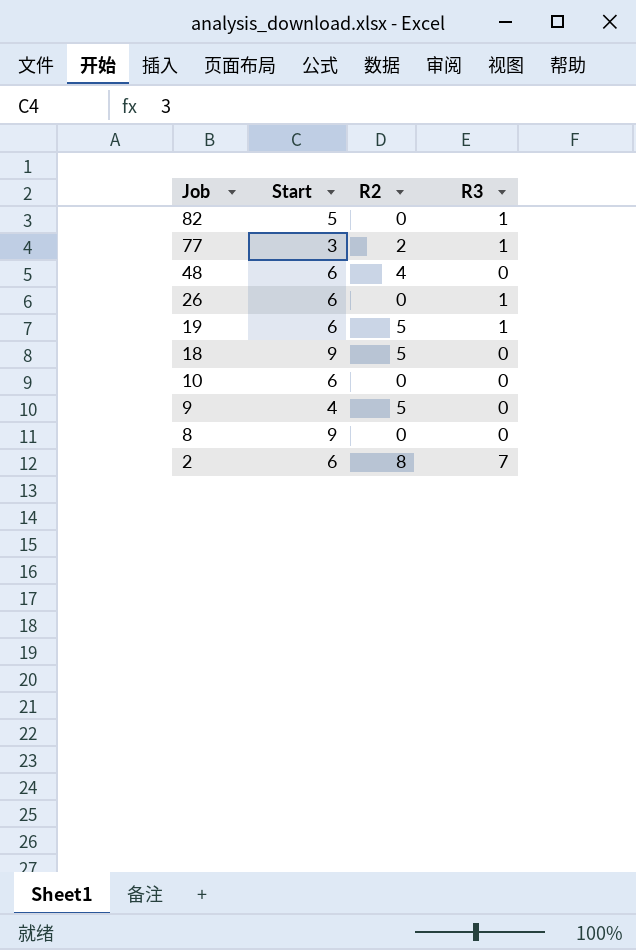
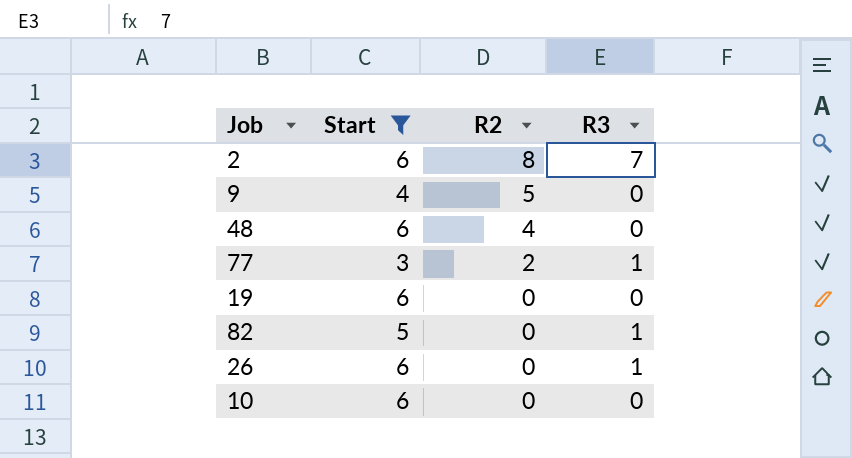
filter: none -> Start != 9
row order: Job descending -> R2 descending
19 | R2: 5 -> 0
19 | R3: 1 -> 0

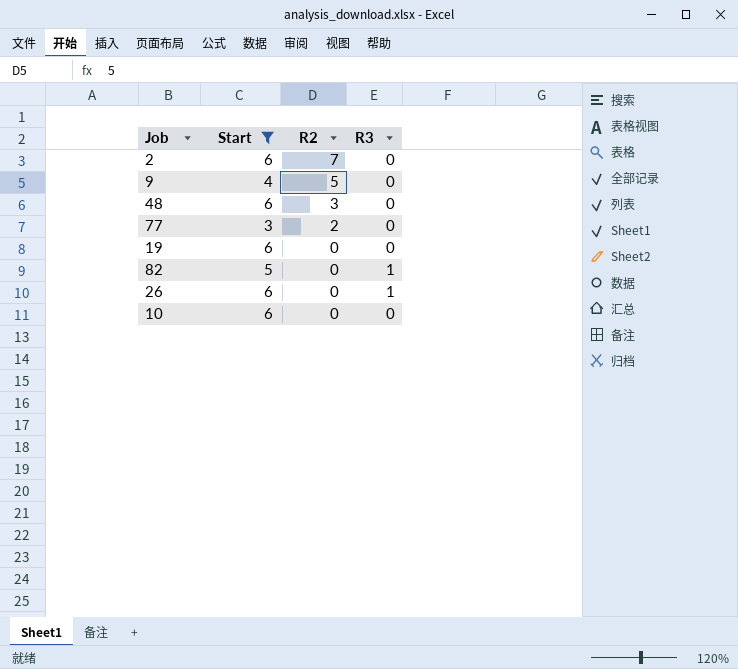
2 | R2: 8 -> 7
2 | R3: 7 -> 0
48 | R2: 4 -> 3
77 | R3: 1 -> 0

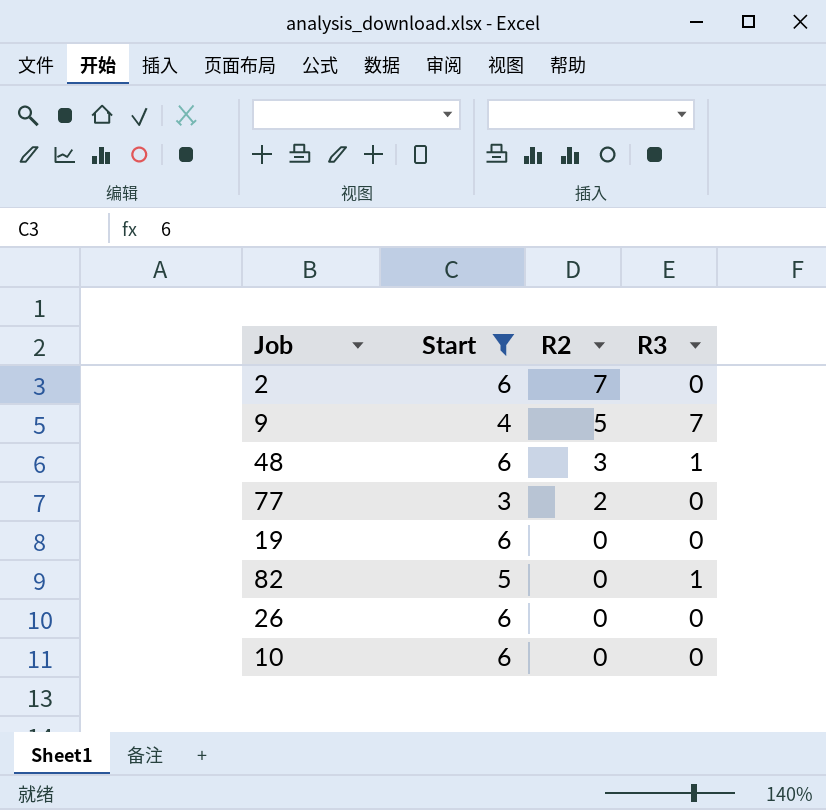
9 | R3: 0 -> 7
48 | R3: 0 -> 1
26 | R3: 1 -> 0

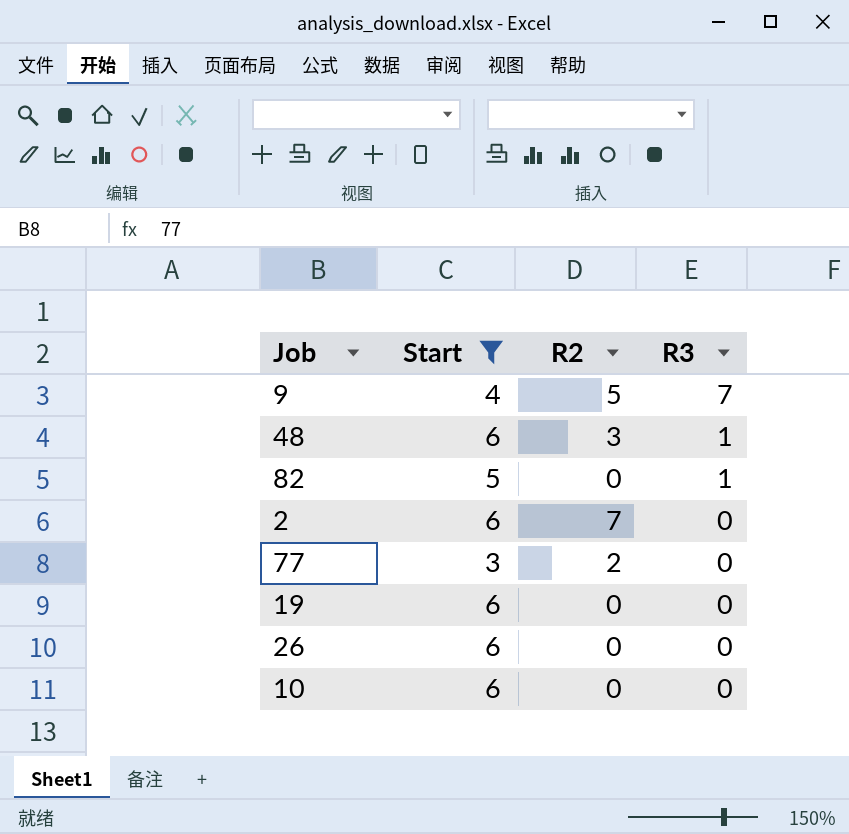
row order: R2 descending -> R3 descending

